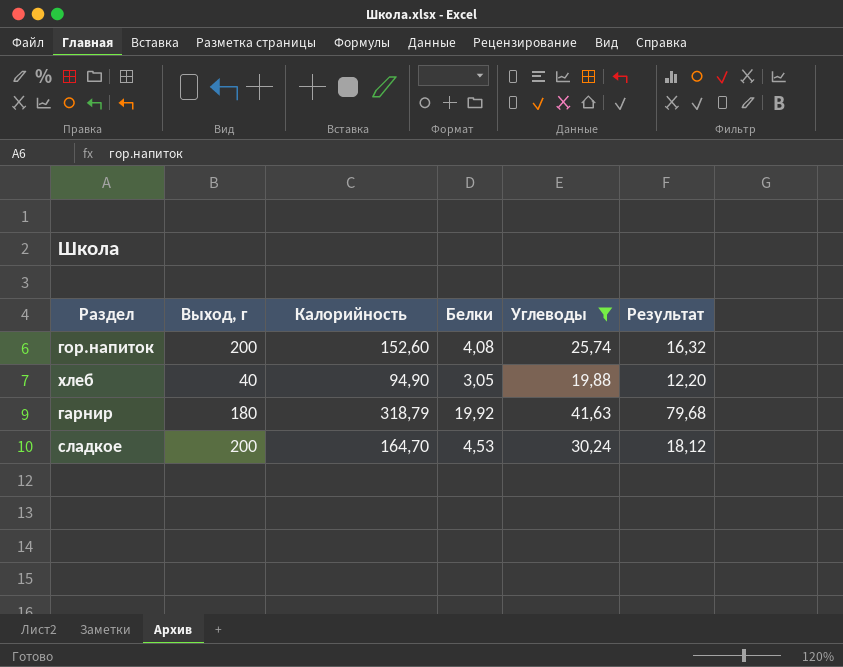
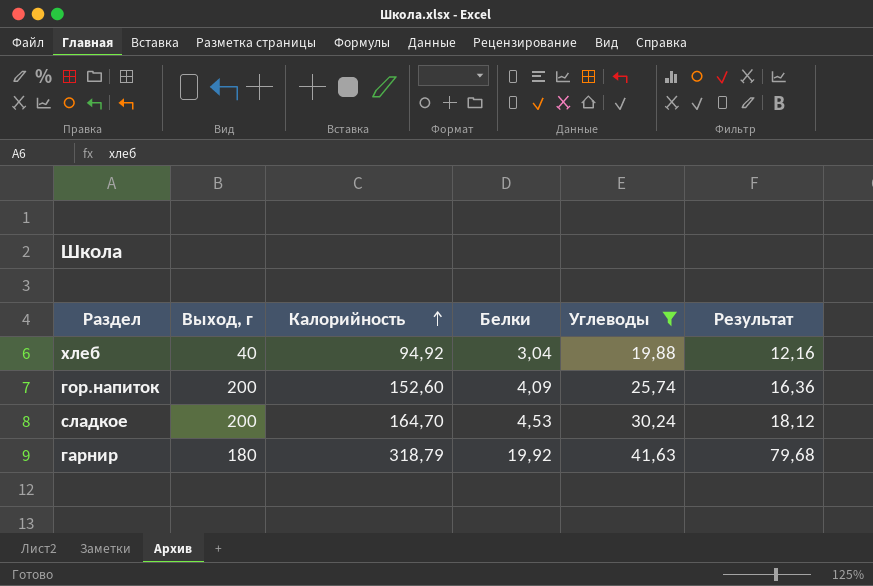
row order: none -> Калорийность ascending
хлеб | Калорийность: 94,90 -> 94,92
хлеб | Белки: 3,05 -> 3,04
хлеб | Результат: 12,20 -> 12,16
гор.напиток | Белки: 4,08 -> 4,09
гор.напиток | Результат: 16,32 -> 16,36

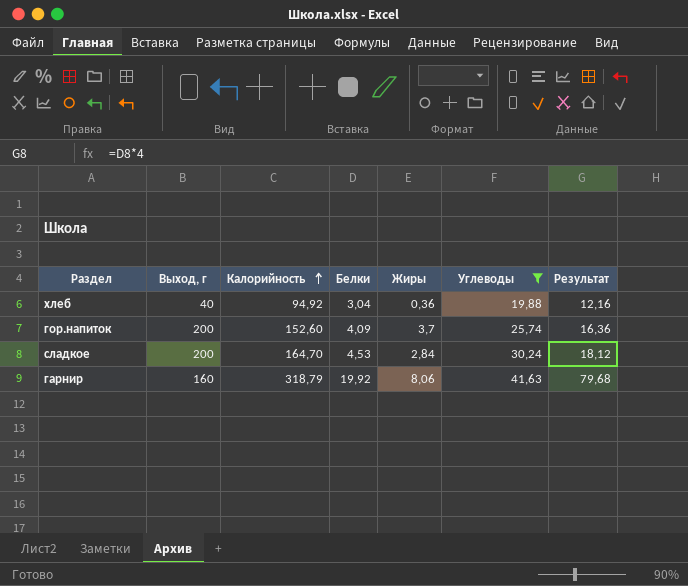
column Жиры | position: none -> 5
гарнир | Выход, г: 180 -> 160

